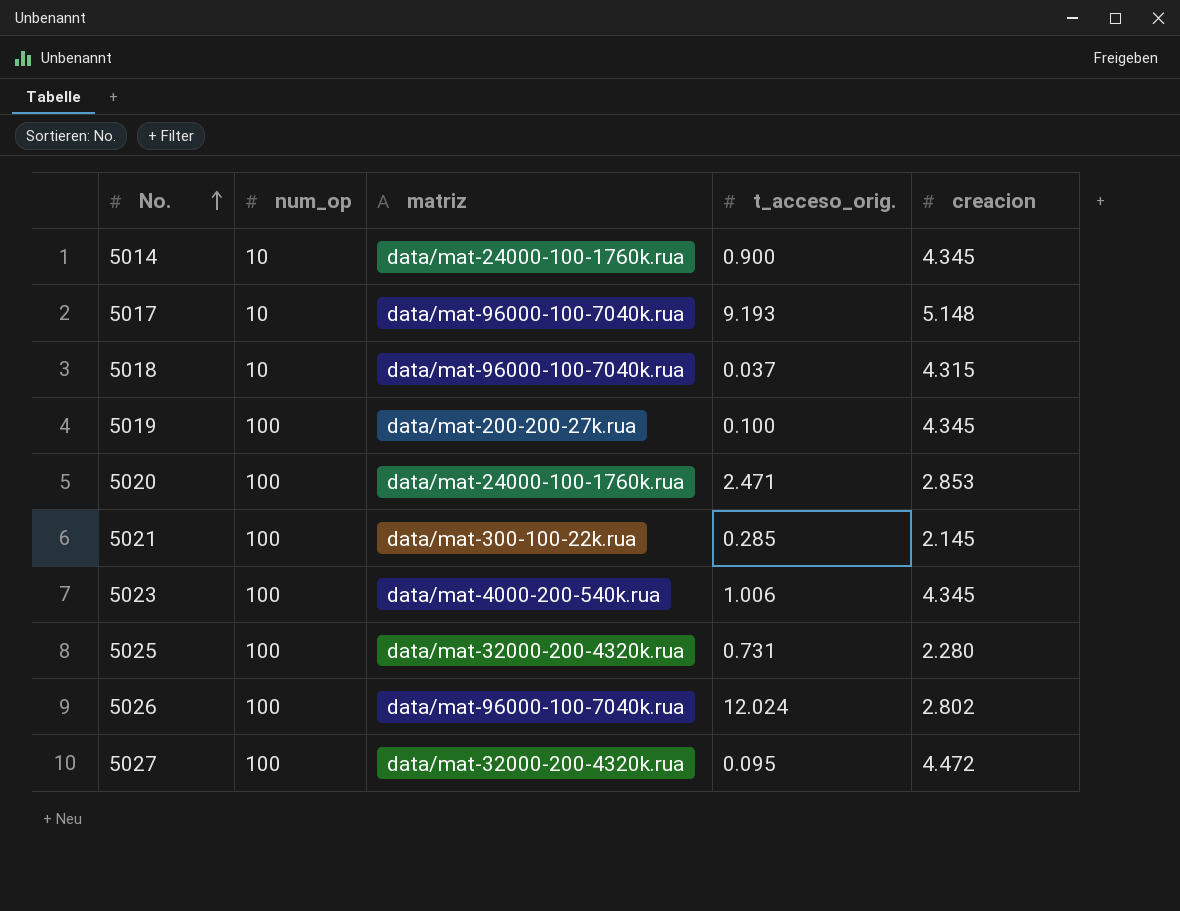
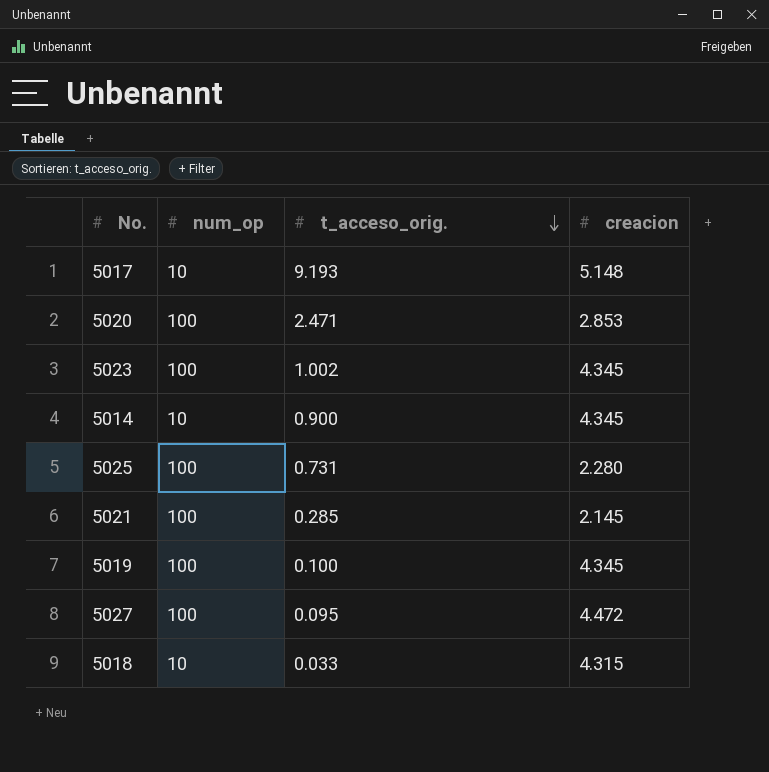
row order: No. ascending -> t_acceso_orig. descending
column matriz | position: 3 -> none
row 5026: 100 | data/mat-96000-100-7040k.rua | 12.024 | 2.802 -> none
5023 | t_acceso_orig.: 1.006 -> 1.002
5018 | t_acceso_orig.: 0.037 -> 0.033

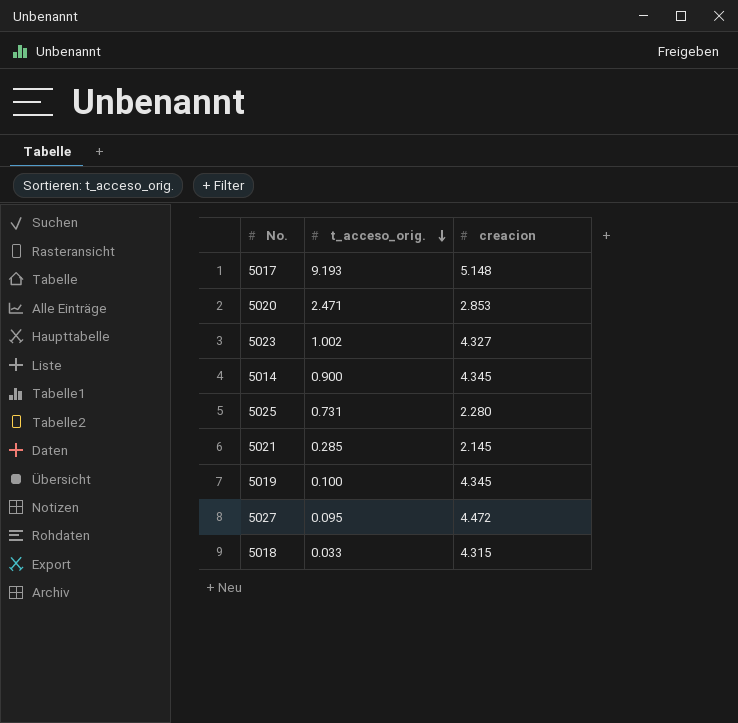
column num_op | position: 2 -> none
5023 | creacion: 4.345 -> 4.327

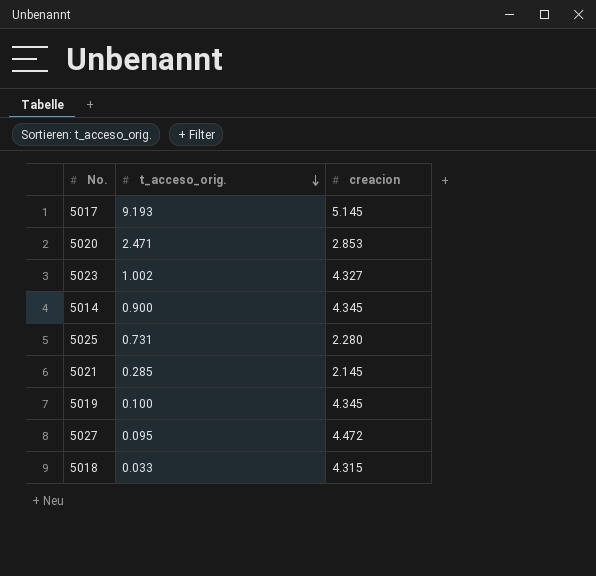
5017 | creacion: 5.148 -> 5.145

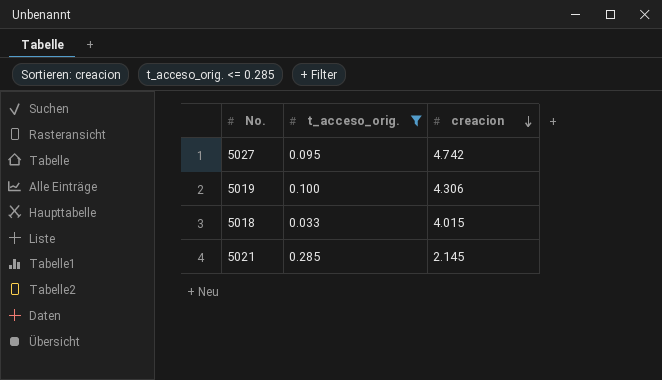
filter: none -> t_acceso_orig. <= 0.285
row order: t_acceso_orig. descending -> creacion descending
5027 | creacion: 4.472 -> 4.742
5019 | creacion: 4.345 -> 4.306
5018 | creacion: 4.315 -> 4.015

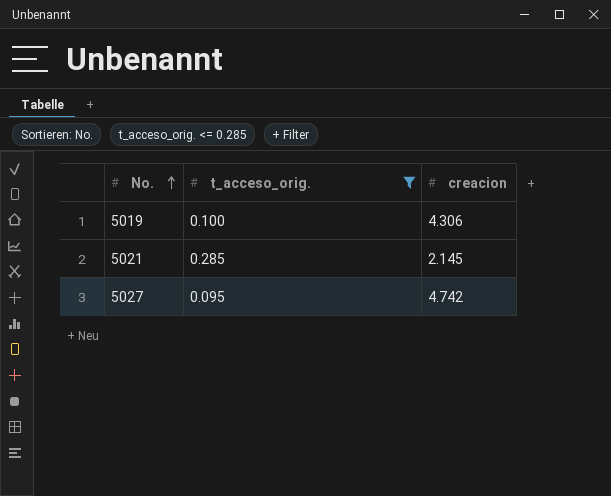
row order: creacion descending -> No. ascending
row 5018: 0.033 | 4.015 -> none

